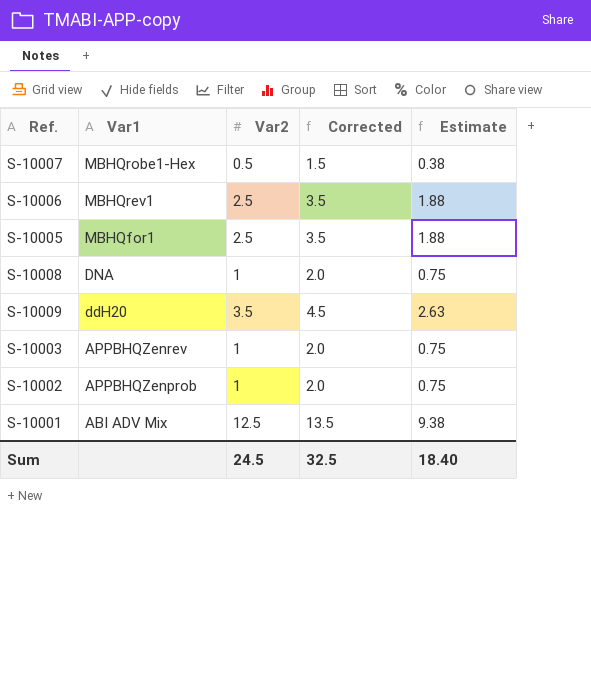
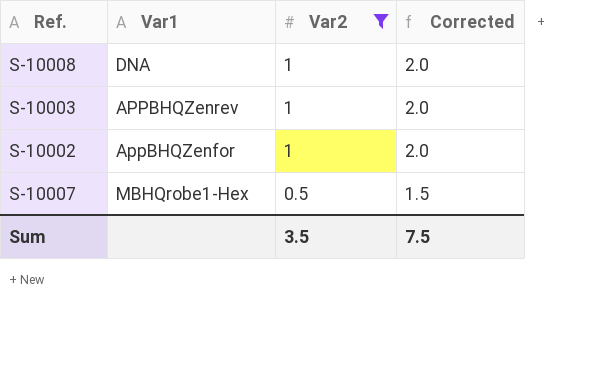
filter: none -> Var2 <= 1
row order: Var1 descending -> Var2 descending
column Estimate | formula: [Var2] * 0.75 -> none
S-10002 | Var1: APPBHQZenprob -> AppBHQZenfor
Sum | Var2: 24.5 -> 3.5
Sum | Corrected: 32.5 -> 7.5

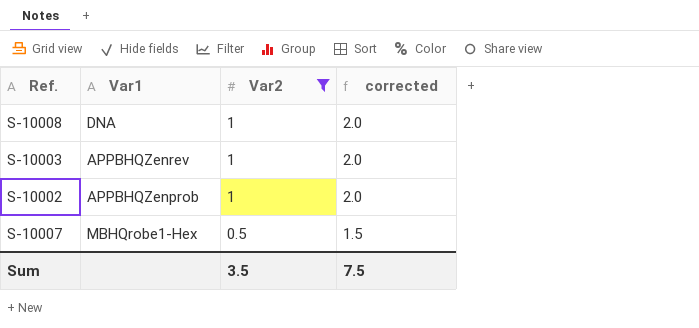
column name: Corrected -> corrected
S-10002 | Var1: AppBHQZenfor -> APPBHQZenprob

